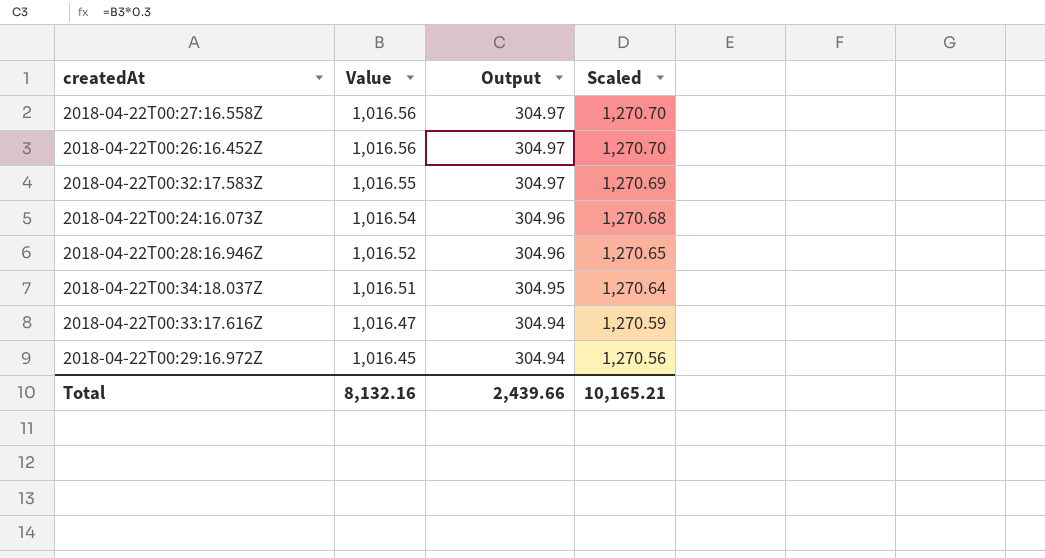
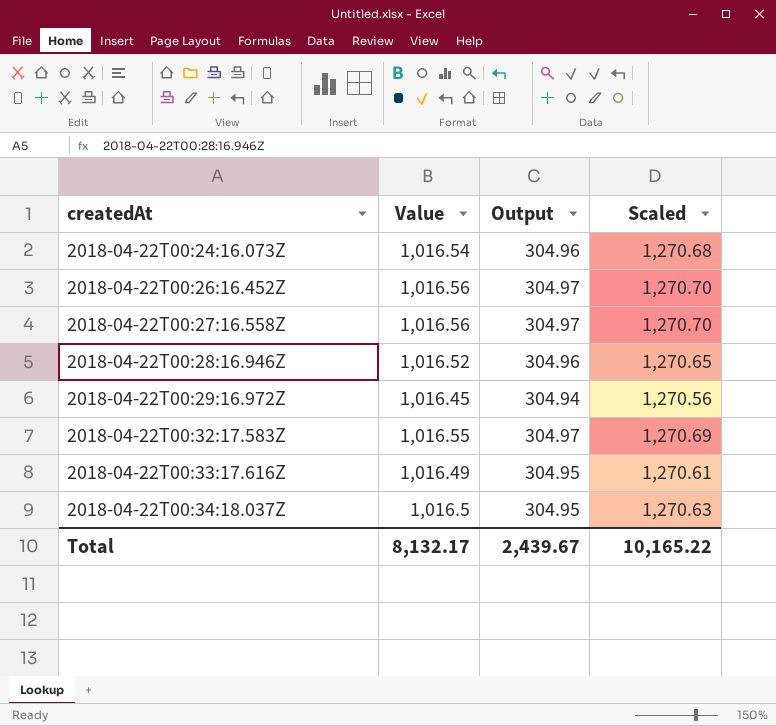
row order: Value descending -> createdAt ascending
2018-04-22T00:33:17.616Z | Value: 1,016.47 -> 1,016.49
2018-04-22T00:33:17.616Z | Output: 304.94 -> 304.95
2018-04-22T00:33:17.616Z | Scaled: 1,270.59 -> 1,270.61
2018-04-22T00:34:18.037Z | Value: 1,016.51 -> 1,016.5
2018-04-22T00:34:18.037Z | Scaled: 1,270.64 -> 1,270.63
Total | Value: 8,132.16 -> 8,132.17
Total | Output: 2,439.66 -> 2,439.67
Total | Scaled: 10,165.21 -> 10,165.22

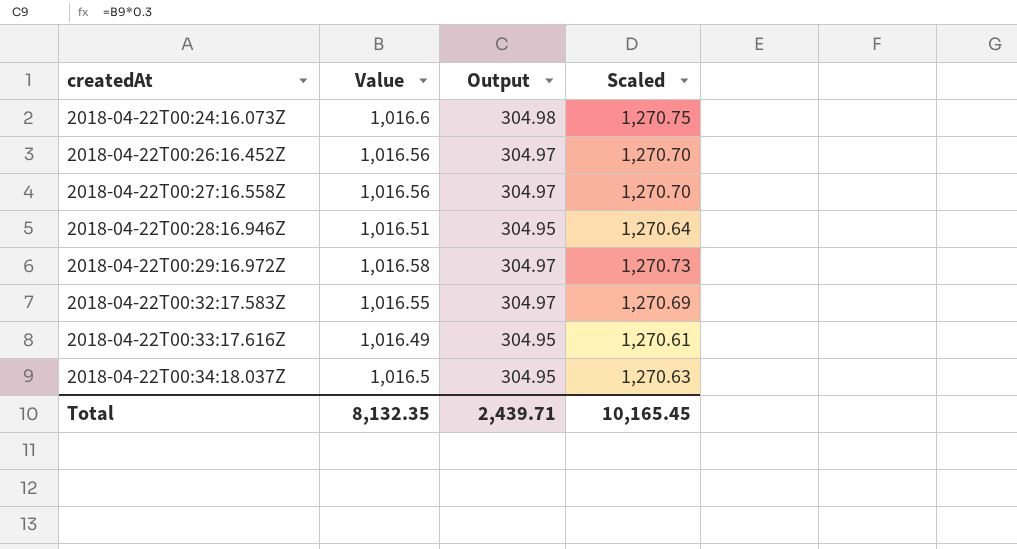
2018-04-22T00:24:16.073Z | Value: 1,016.54 -> 1,016.6
2018-04-22T00:24:16.073Z | Output: 304.96 -> 304.98
2018-04-22T00:24:16.073Z | Scaled: 1,270.68 -> 1,270.75
2018-04-22T00:28:16.946Z | Value: 1,016.52 -> 1,016.51
2018-04-22T00:28:16.946Z | Output: 304.96 -> 304.95
2018-04-22T00:28:16.946Z | Scaled: 1,270.65 -> 1,270.64
2018-04-22T00:29:16.972Z | Value: 1,016.45 -> 1,016.58
2018-04-22T00:29:16.972Z | Output: 304.94 -> 304.97
2018-04-22T00:29:16.972Z | Scaled: 1,270.56 -> 1,270.73
Total | Value: 8,132.17 -> 8,132.35
Total | Output: 2,439.67 -> 2,439.71
Total | Scaled: 10,165.22 -> 10,165.45

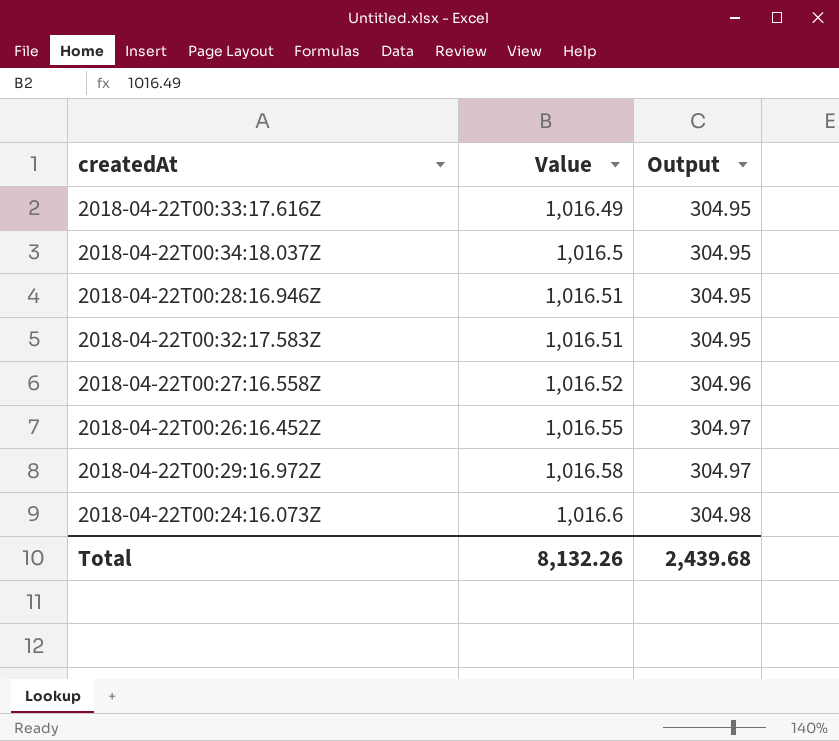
row order: createdAt ascending -> Value ascending
column Scaled | formula: [Value] * 1.25 -> none
2018-04-22T00:32:17.583Z | Value: 1,016.55 -> 1,016.51
2018-04-22T00:32:17.583Z | Output: 304.97 -> 304.95
2018-04-22T00:27:16.558Z | Value: 1,016.56 -> 1,016.52
2018-04-22T00:27:16.558Z | Output: 304.97 -> 304.96
2018-04-22T00:26:16.452Z | Value: 1,016.56 -> 1,016.55
Total | Value: 8,132.35 -> 8,132.26
Total | Output: 2,439.71 -> 2,439.68

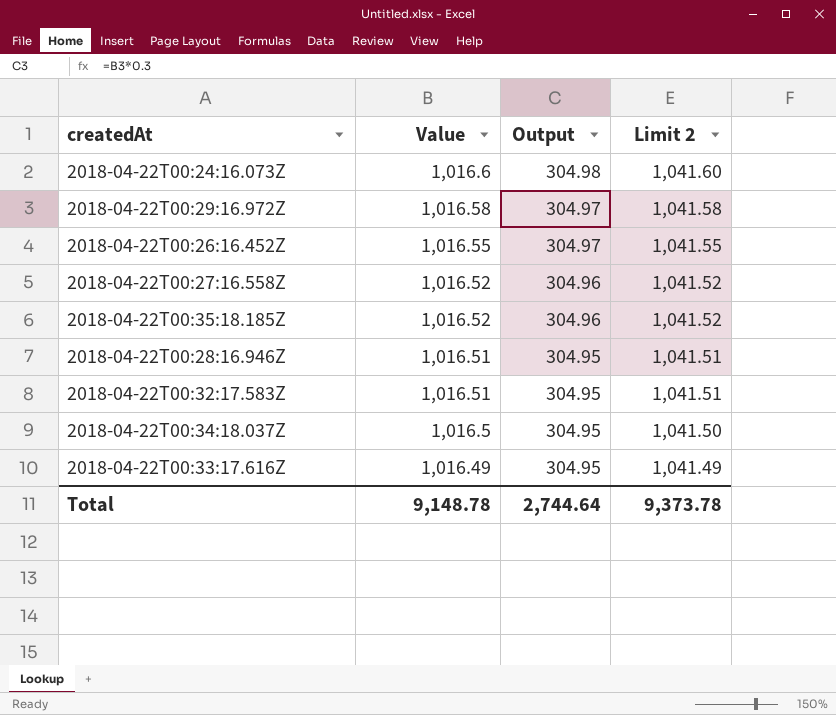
row order: Value ascending -> Value descending
column Limit 2 | formula: none -> [Value] + 25
row 2018-04-22T00:35:18.185Z: none -> 1,016.52 | 304.96 | 1,041.52
Total | Value: 8,132.26 -> 9,148.78
Total | Output: 2,439.68 -> 2,744.64

